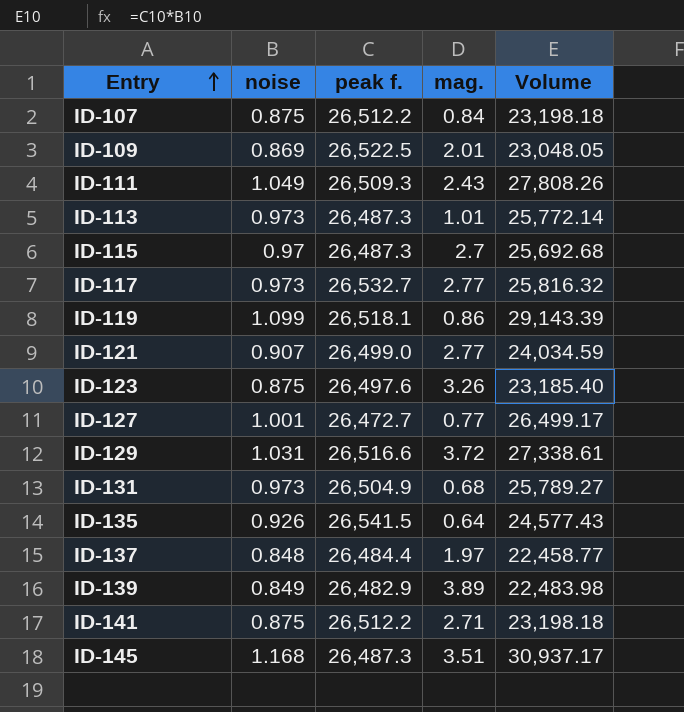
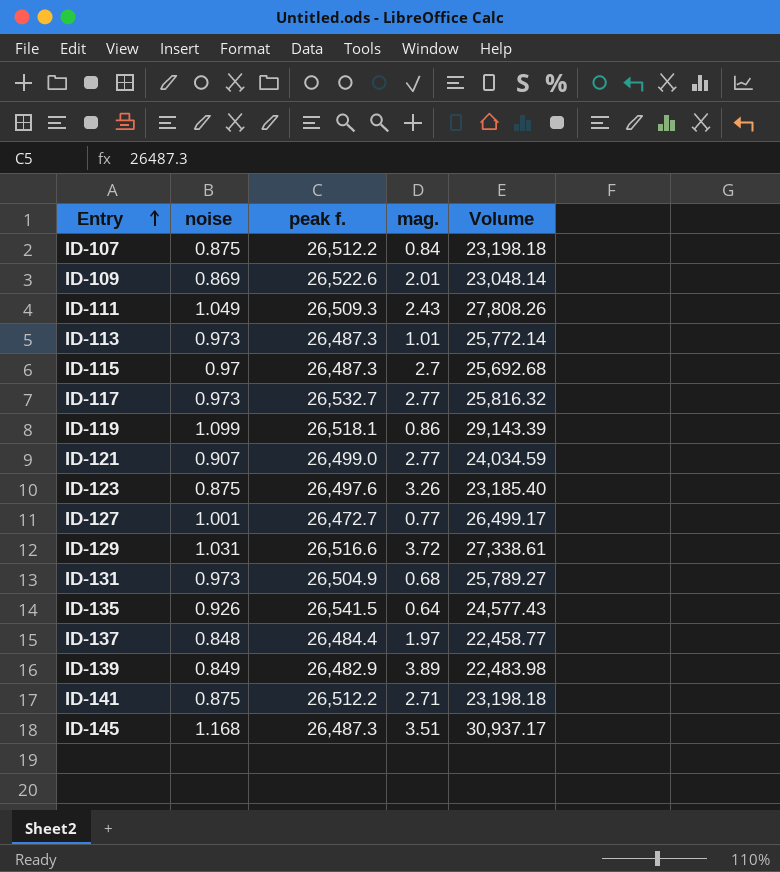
ID-109 | peak f.: 26,522.5 -> 26,522.6
ID-109 | Volume: 23,048.05 -> 23,048.14

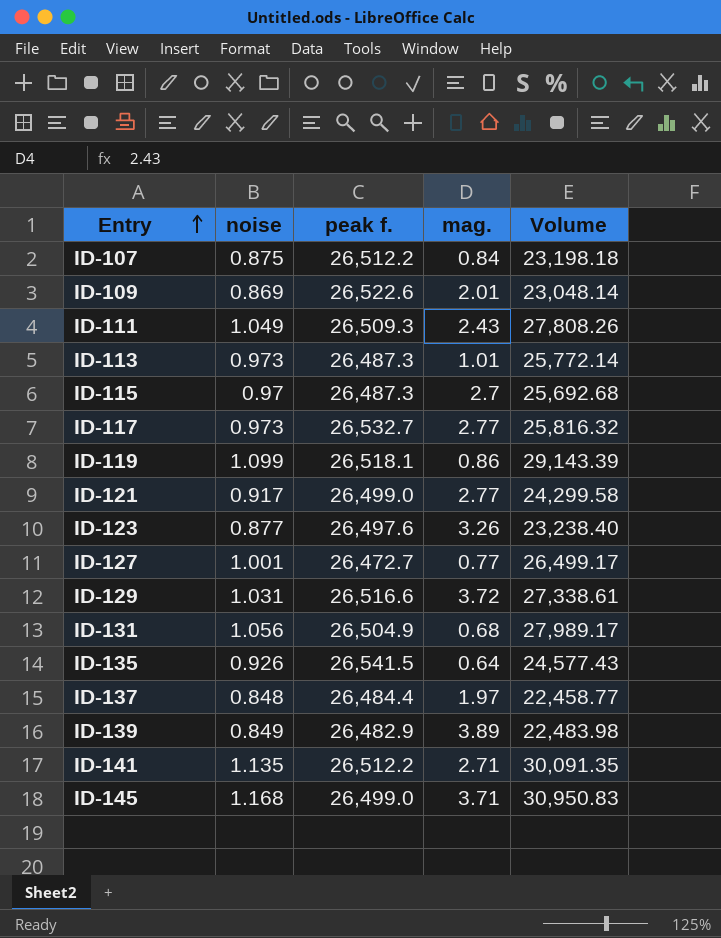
ID-121 | noise: 0.907 -> 0.917
ID-121 | Volume: 24,034.59 -> 24,299.58
ID-123 | noise: 0.875 -> 0.877
ID-123 | Volume: 23,185.40 -> 23,238.40
ID-131 | noise: 0.973 -> 1.056
ID-131 | Volume: 25,789.27 -> 27,989.17
ID-141 | noise: 0.875 -> 1.135
ID-141 | Volume: 23,198.18 -> 30,091.35
ID-145 | peak f.: 26,487.3 -> 26,499.0
ID-145 | mag.: 3.51 -> 3.71
ID-145 | Volume: 30,937.17 -> 30,950.83

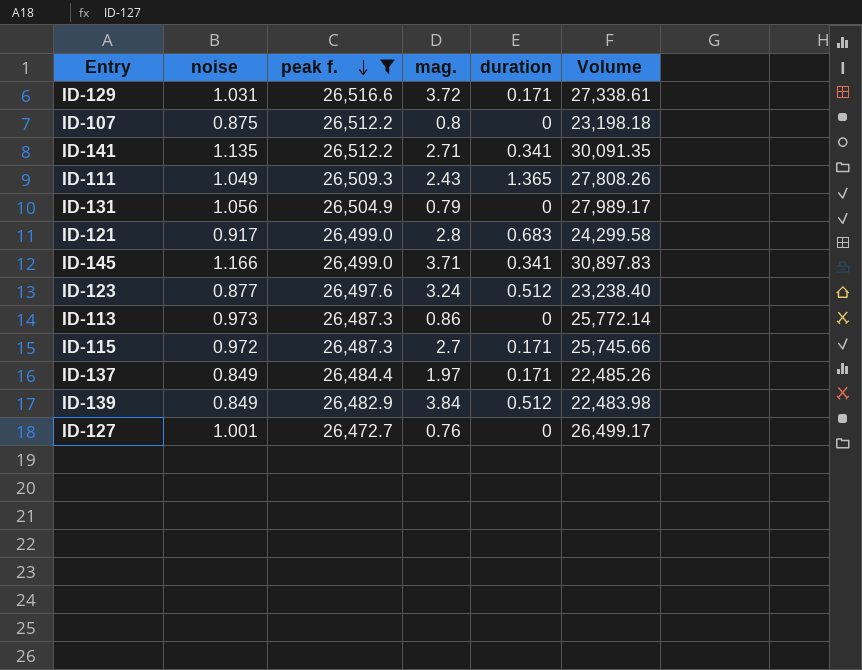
filter: none -> peak f. <= 26,516.6
row order: Entry ascending -> peak f. descending
column duration | position: none -> 5
ID-107 | mag.: 0.84 -> 0.8
ID-131 | mag.: 0.68 -> 0.79
ID-121 | mag.: 2.77 -> 2.8
ID-145 | noise: 1.168 -> 1.166
ID-145 | Volume: 30,950.83 -> 30,897.83
ID-123 | mag.: 3.26 -> 3.24
ID-113 | mag.: 1.01 -> 0.86
ID-115 | noise: 0.97 -> 0.972
ID-115 | Volume: 25,692.68 -> 25,745.66
ID-137 | noise: 0.848 -> 0.849
ID-137 | Volume: 22,458.77 -> 22,485.26
ID-139 | mag.: 3.89 -> 3.84
ID-127 | mag.: 0.77 -> 0.76

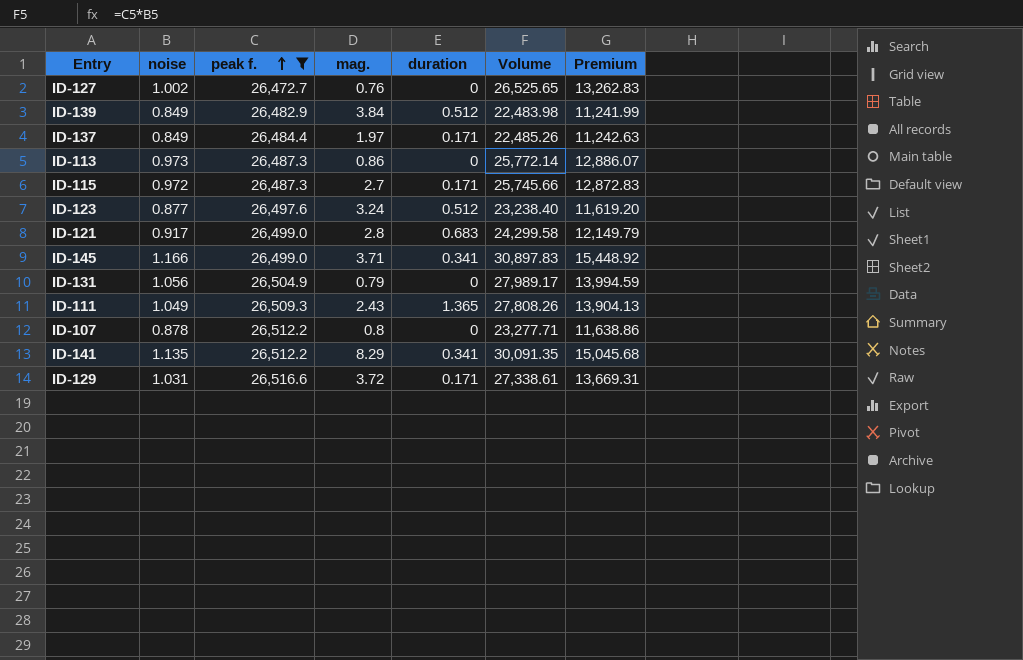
row order: peak f. descending -> peak f. ascending
column Premium | formula: none -> [Volume] * 0.5
ID-127 | noise: 1.001 -> 1.002
ID-127 | Volume: 26,499.17 -> 26,525.65
ID-107 | noise: 0.875 -> 0.878
ID-107 | Volume: 23,198.18 -> 23,277.71
ID-141 | mag.: 2.71 -> 8.29

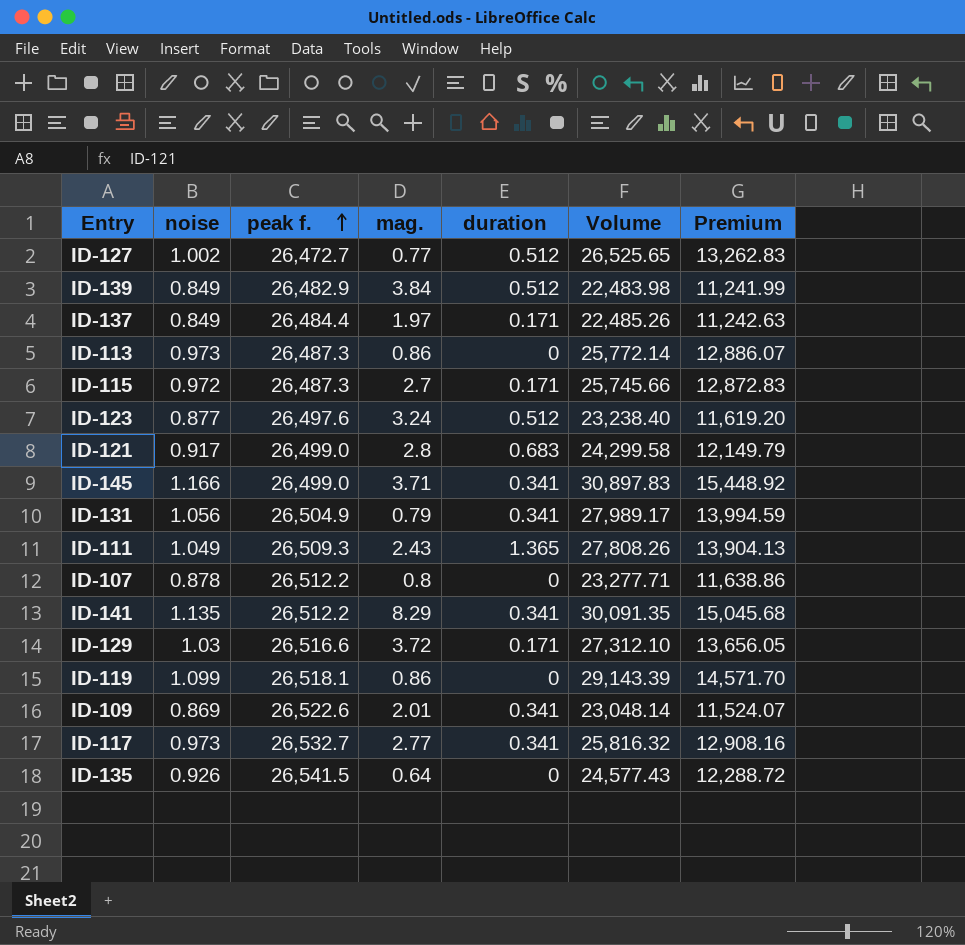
filter: peak f. <= 26,516.6 -> none
ID-127 | mag.: 0.76 -> 0.77
ID-127 | duration: 0 -> 0.512
ID-131 | duration: 0 -> 0.341
ID-129 | noise: 1.031 -> 1.03
ID-129 | Volume: 27,338.61 -> 27,312.10
ID-129 | Premium: 13,669.31 -> 13,656.05

